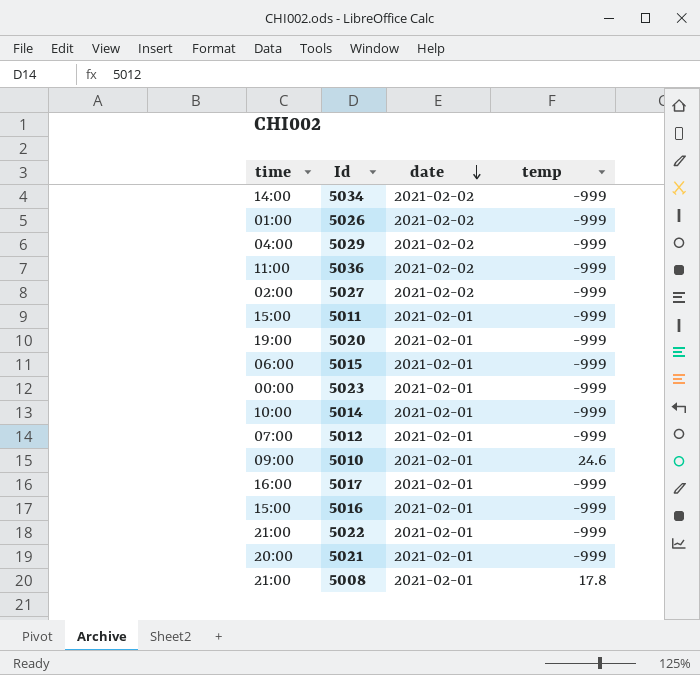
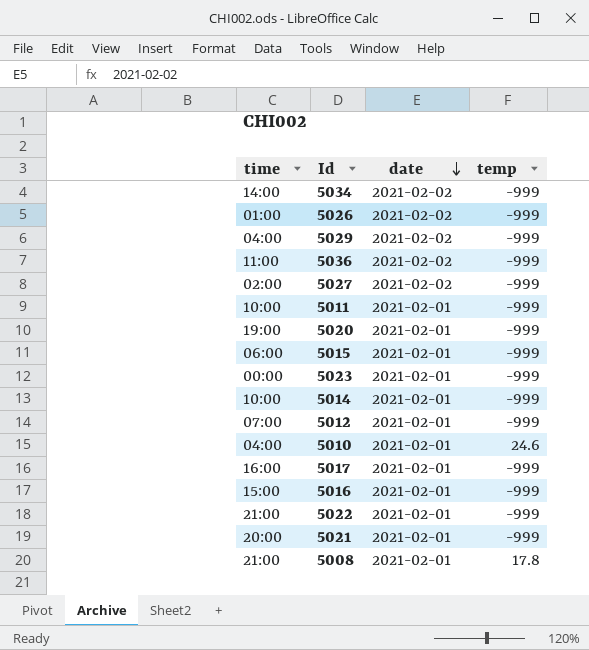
5011 | time: 15:00 -> 10:00
5010 | time: 09:00 -> 04:00

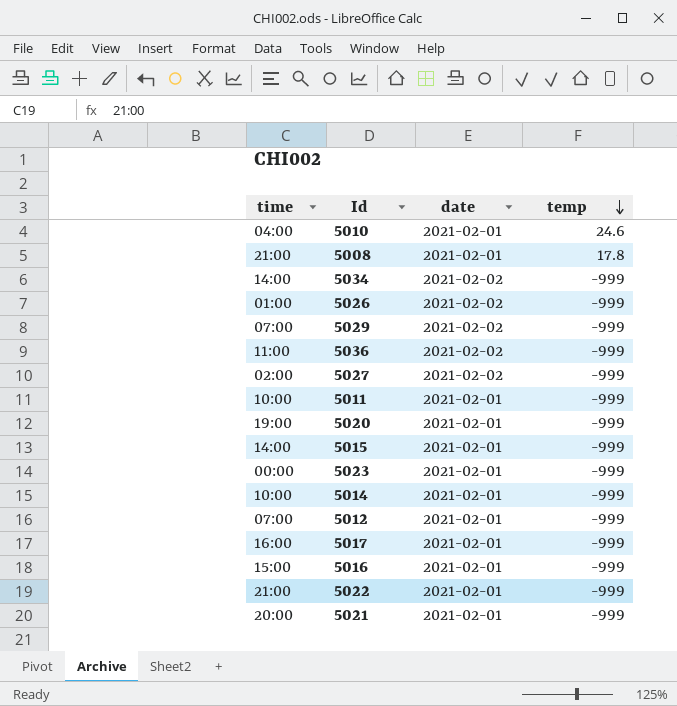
row order: date descending -> temp descending
5029 | time: 04:00 -> 07:00
5015 | time: 06:00 -> 14:00

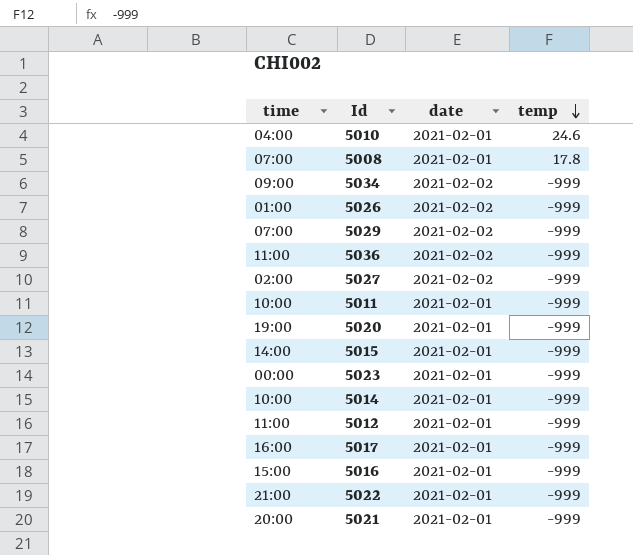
5008 | time: 21:00 -> 07:00
5034 | time: 14:00 -> 09:00
5012 | time: 07:00 -> 11:00

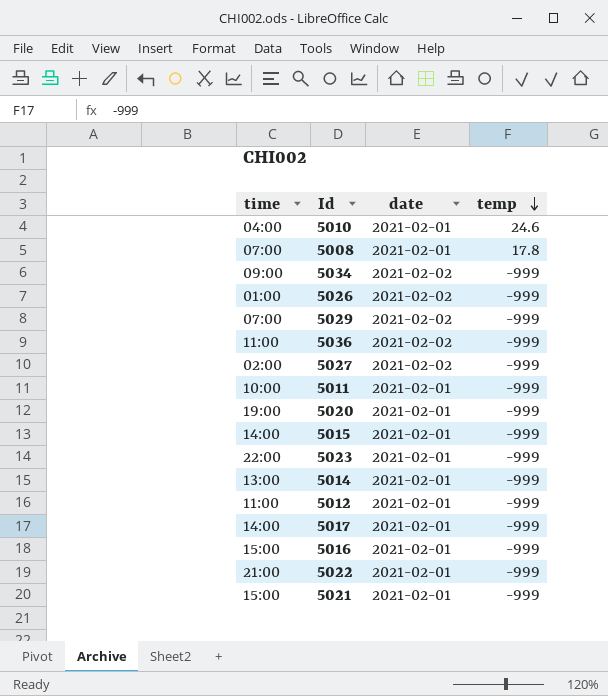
5023 | time: 00:00 -> 22:00
5014 | time: 10:00 -> 13:00
5017 | time: 16:00 -> 14:00
5021 | time: 20:00 -> 15:00

